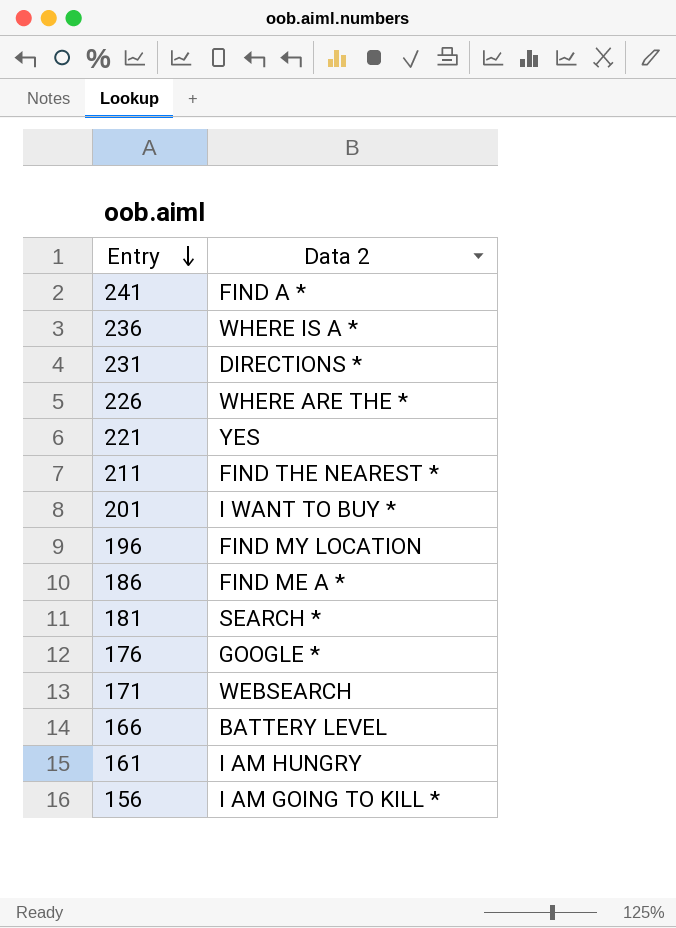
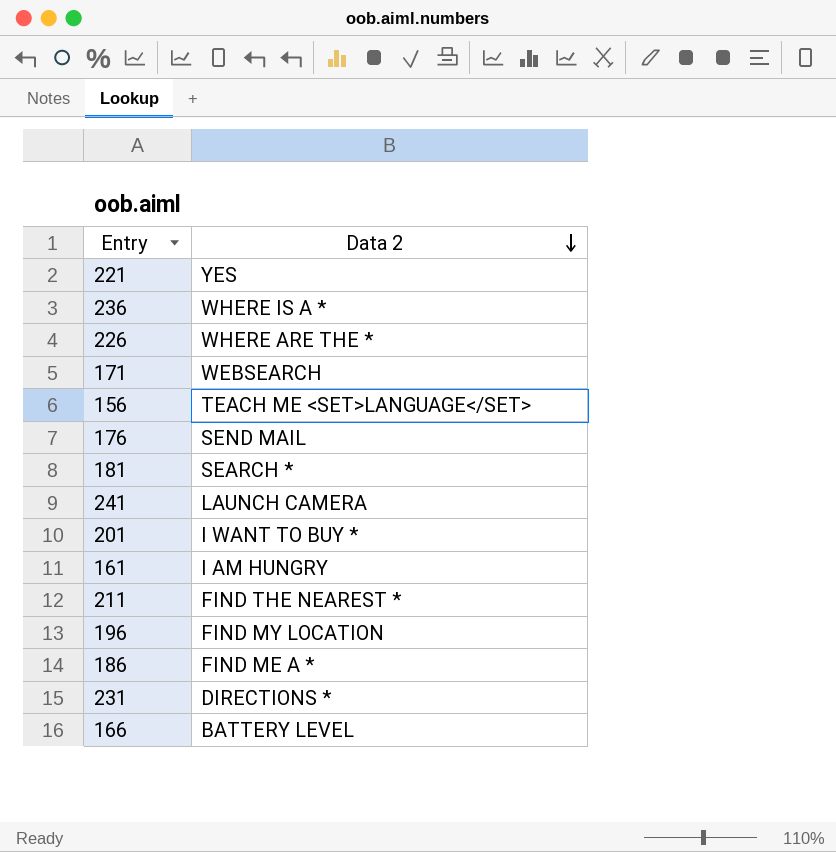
row order: Entry descending -> Data 2 descending
156 | Data 2: I AM GOING TO KILL * -> TEACH ME <SET>LANGUAGE</SET>
176 | Data 2: GOOGLE * -> SEND MAIL
241 | Data 2: FIND A * -> LAUNCH CAMERA

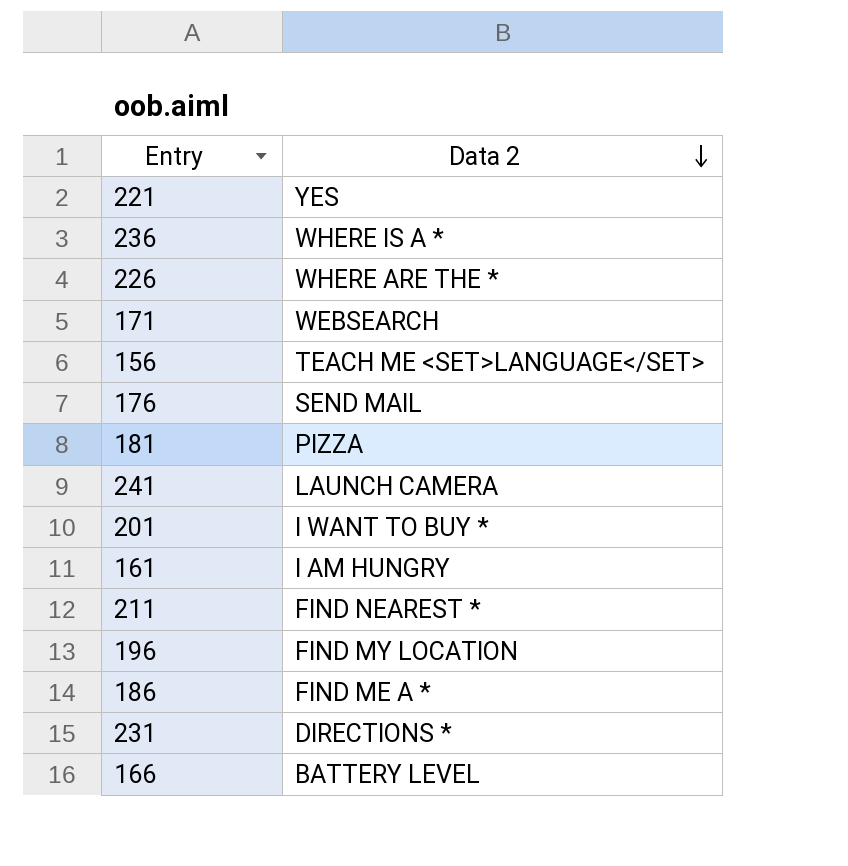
181 | Data 2: SEARCH * -> PIZZA
211 | Data 2: FIND THE NEAREST * -> FIND NEAREST *

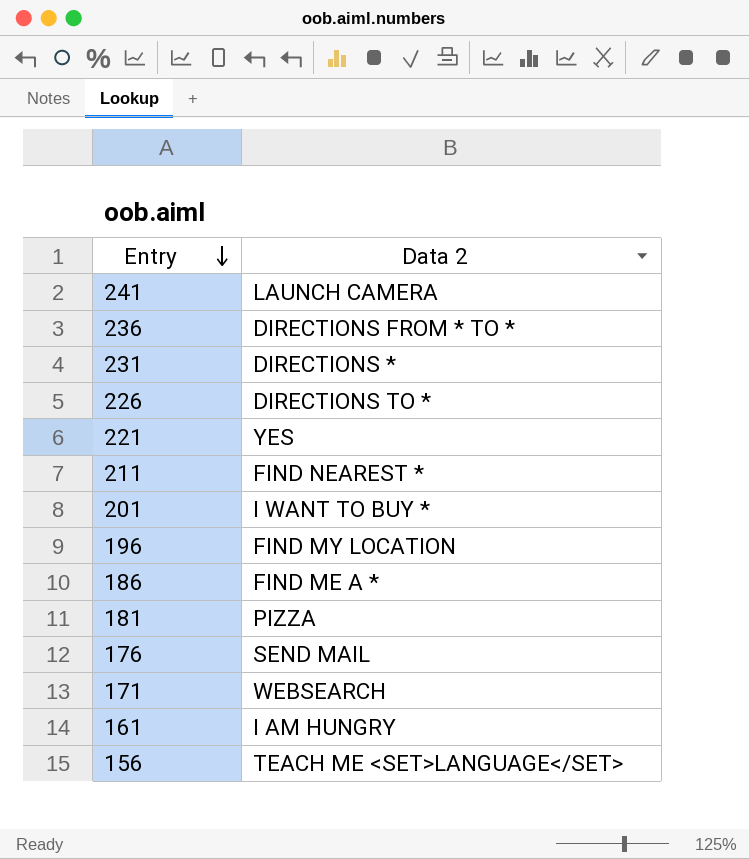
row order: Data 2 descending -> Entry descending
row 166: BATTERY LEVEL -> none
236 | Data 2: WHERE IS A * -> DIRECTIONS FROM * TO *
226 | Data 2: WHERE ARE THE * -> DIRECTIONS TO *

